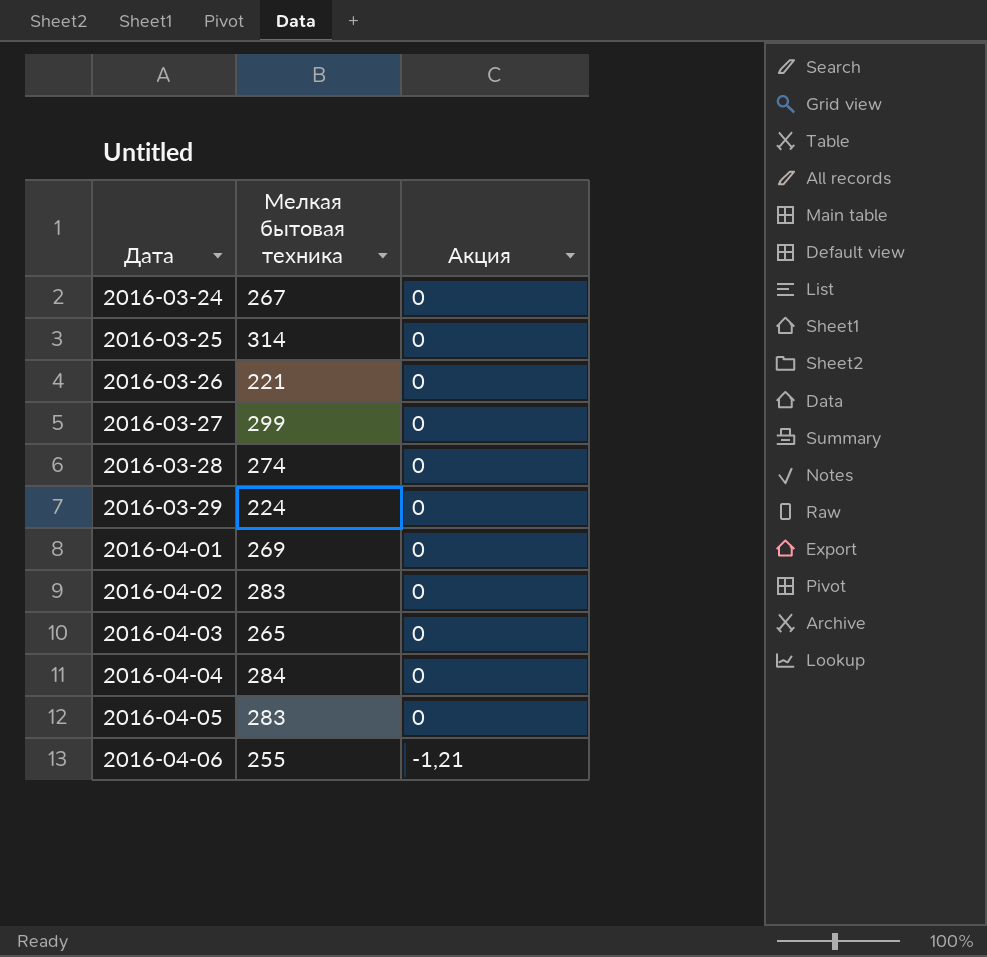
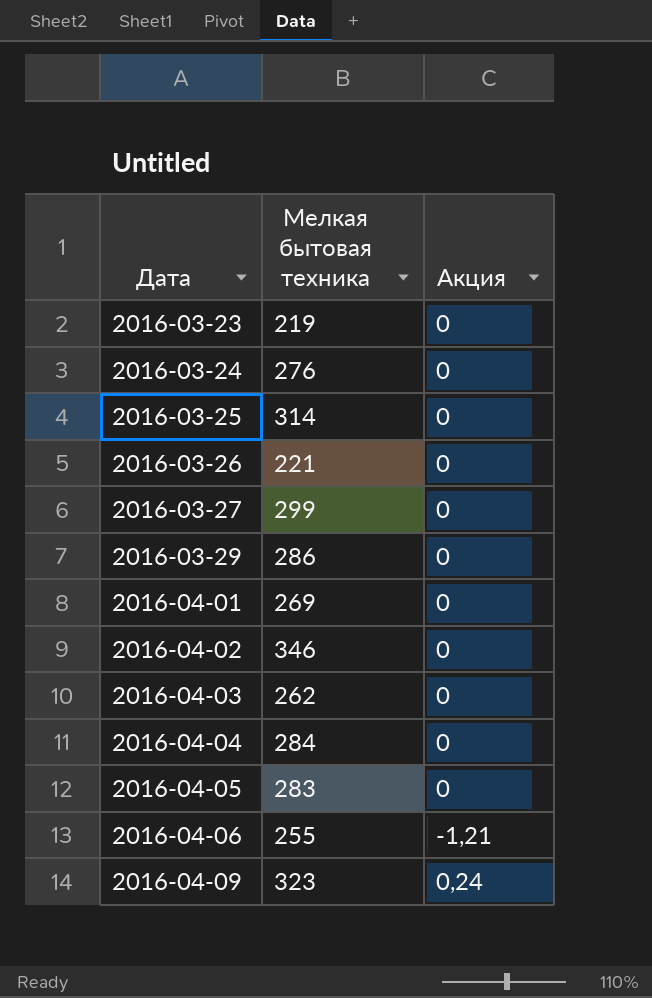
row 2016-03-28: 274 | 0 -> none
row 2016-03-23: none -> 219 | 0
2016-03-24 | Мелкая бытовая техника: 267 -> 276
2016-03-29 | Мелкая бытовая техника: 224 -> 286
2016-04-02 | Мелкая бытовая техника: 283 -> 346
2016-04-03 | Мелкая бытовая техника: 265 -> 262
row 2016-04-09: none -> 323 | 0,24

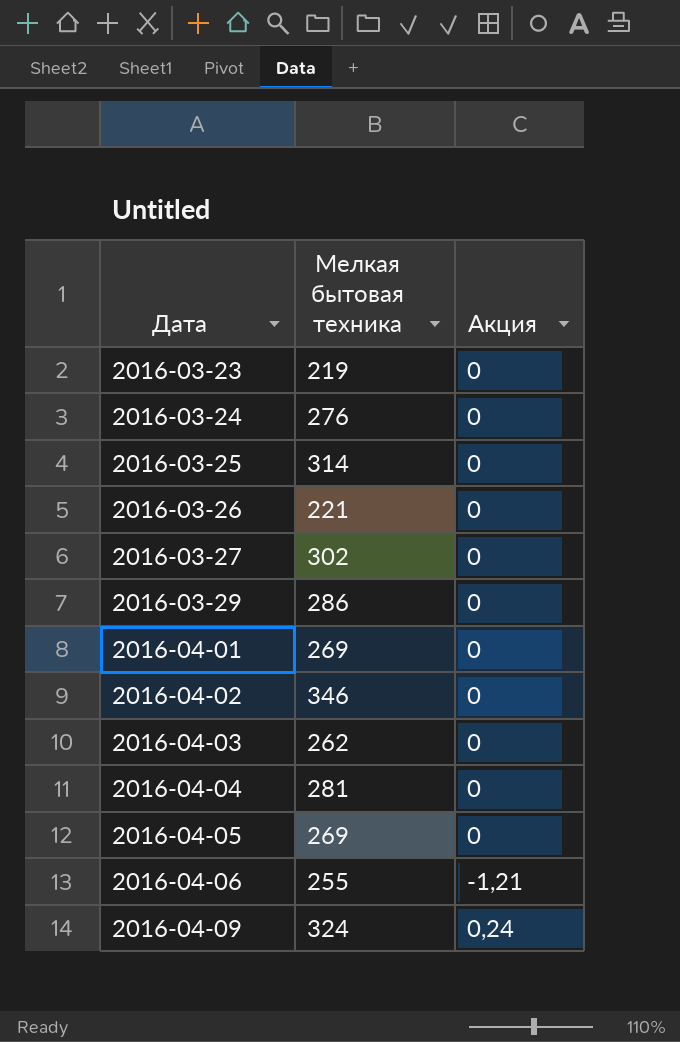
2016-03-27 | Мелкая бытовая техника: 299 -> 302
2016-04-04 | Мелкая бытовая техника: 284 -> 281
2016-04-05 | Мелкая бытовая техника: 283 -> 269
2016-04-09 | Мелкая бытовая техника: 323 -> 324

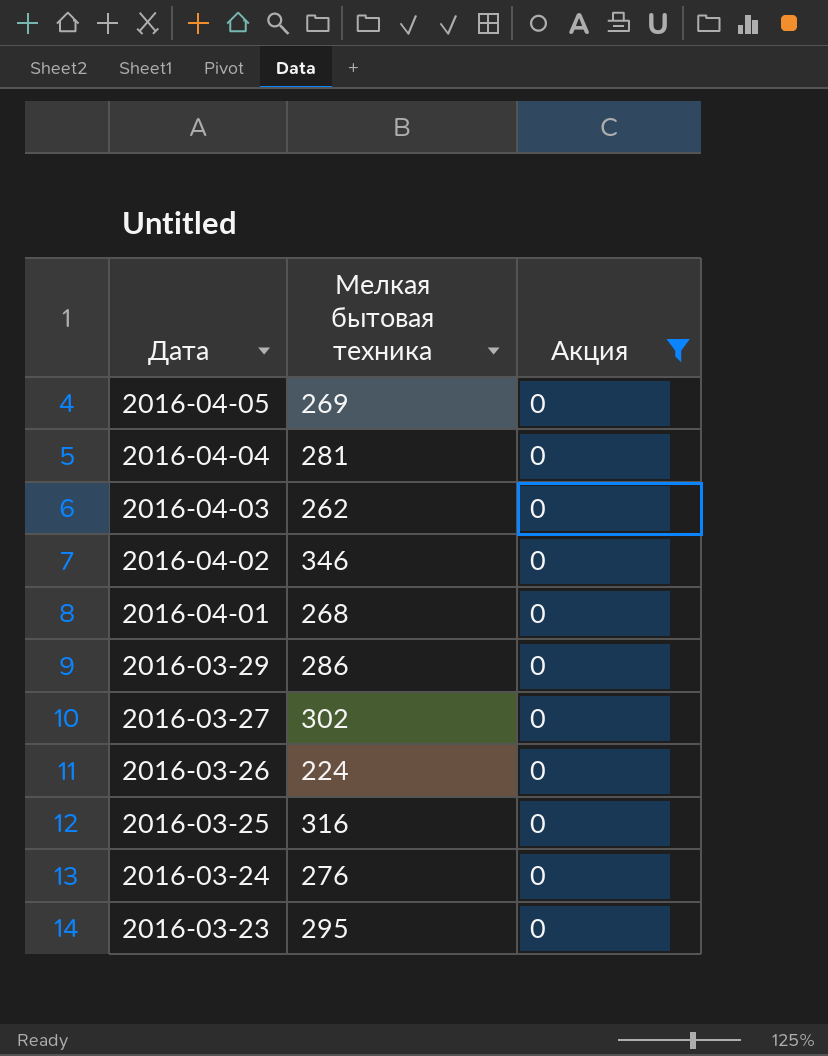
filter: none -> Акция = 0
row order: Дата ascending -> Дата descending
2016-04-01 | Мелкая бытовая техника: 269 -> 268
2016-03-26 | Мелкая бытовая техника: 221 -> 224
2016-03-25 | Мелкая бытовая техника: 314 -> 316
2016-03-23 | Мелкая бытовая техника: 219 -> 295

